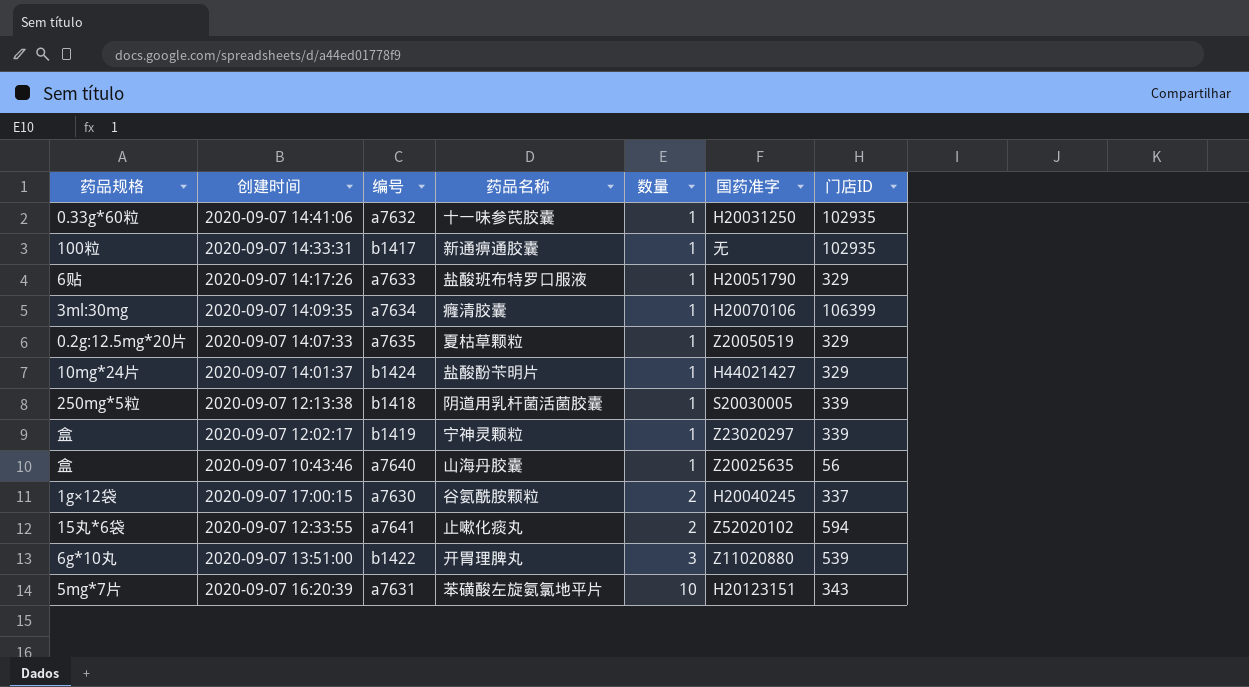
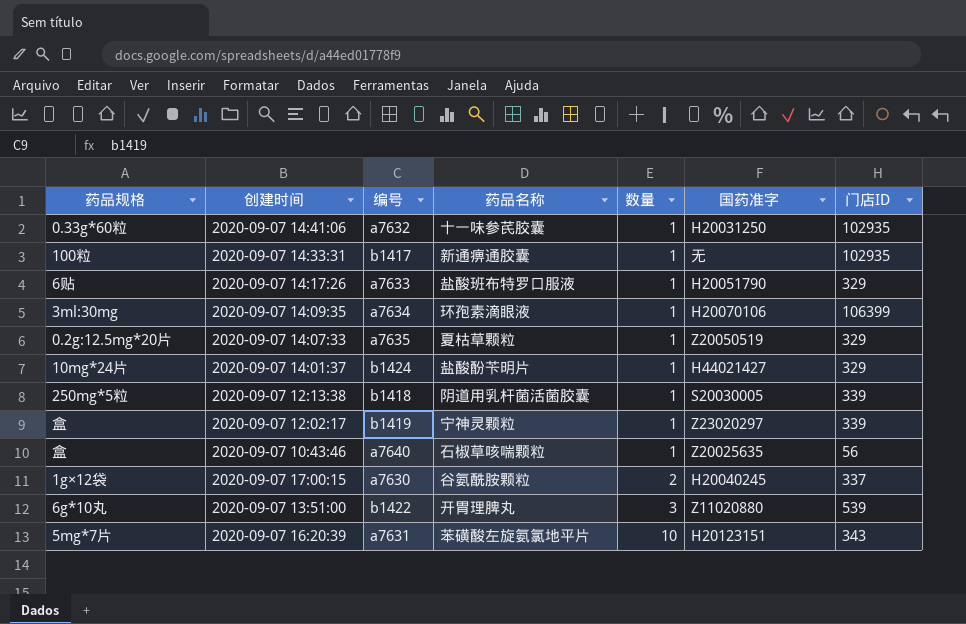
row 2020-09-07 12:33:55: 15丸*6袋 | a7641 | 止嗽化痰丸 | 2 | Z52020102 | 594 -> none
2020-09-07 14:09:35 | 药品名称: 癃清胶囊 -> 环孢素滴眼液
2020-09-07 10:43:46 | 药品名称: 山海丹胶囊 -> 石椒草咳喘颗粒

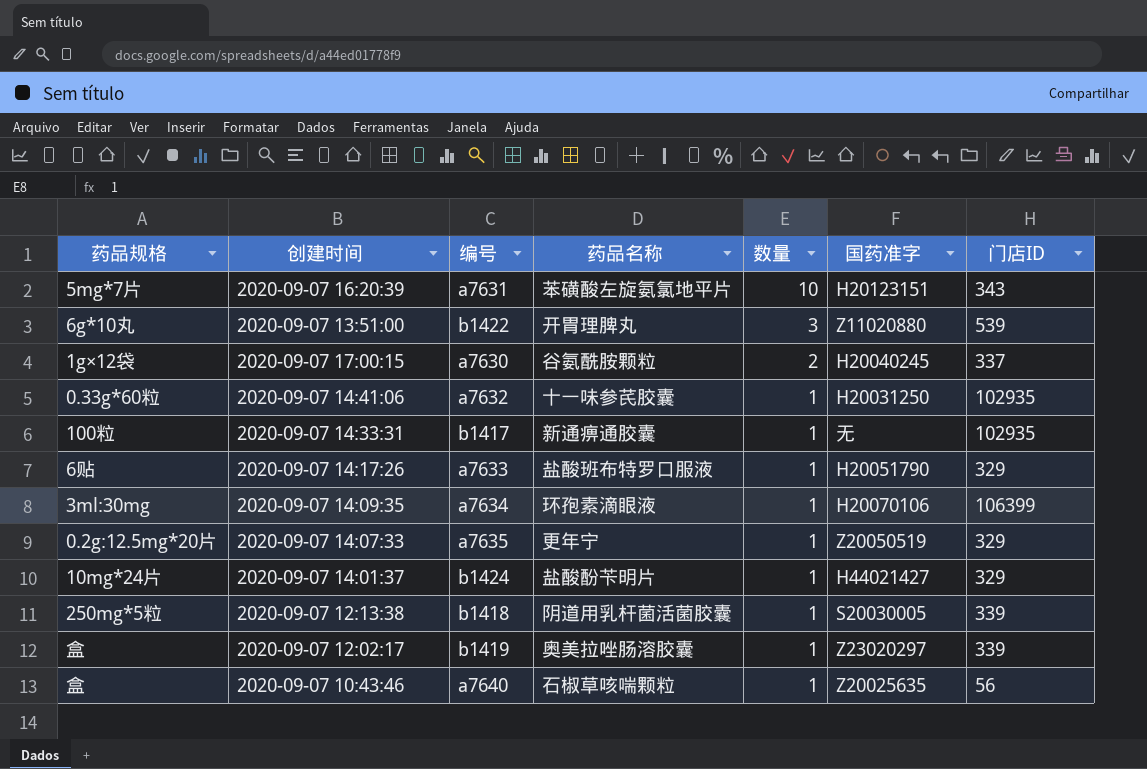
row order: 数量 ascending -> 数量 descending
2020-09-07 14:07:33 | 药品名称: 夏枯草颗粒 -> 更年宁
2020-09-07 12:02:17 | 药品名称: 宁神灵颗粒 -> 奥美拉唑肠溶胶囊

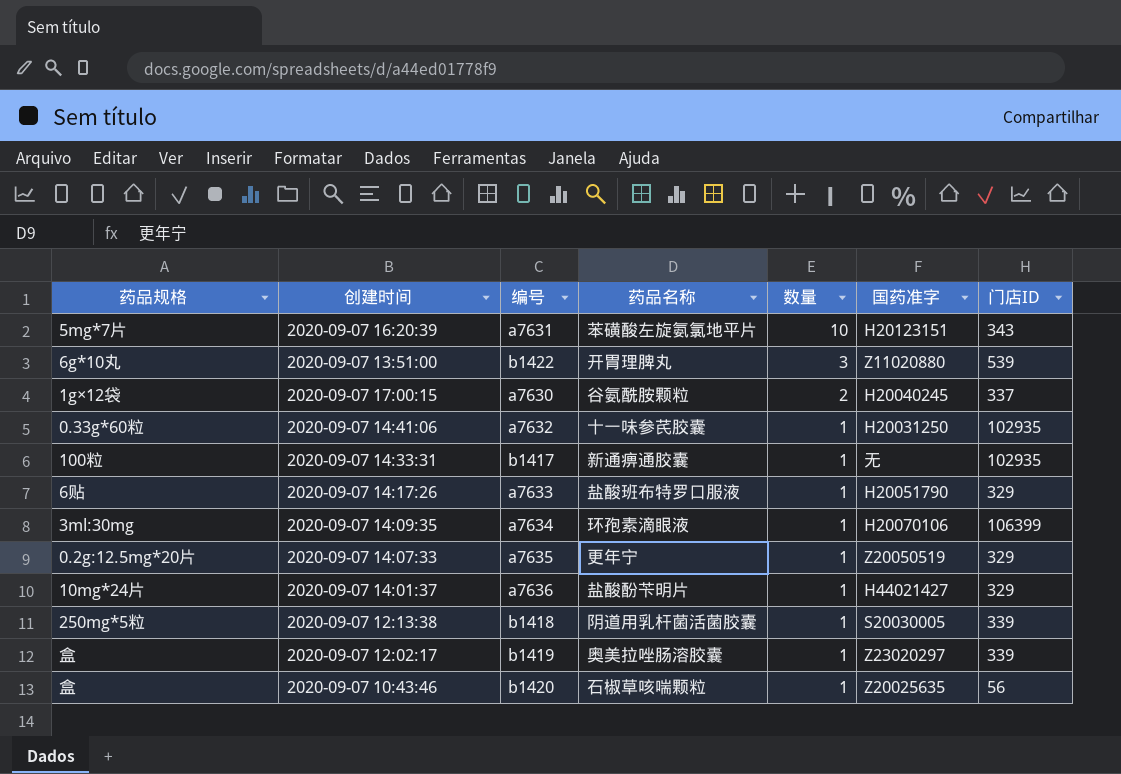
2020-09-07 14:01:37 | 编号: b1424 -> a7636
2020-09-07 10:43:46 | 编号: a7640 -> b1420

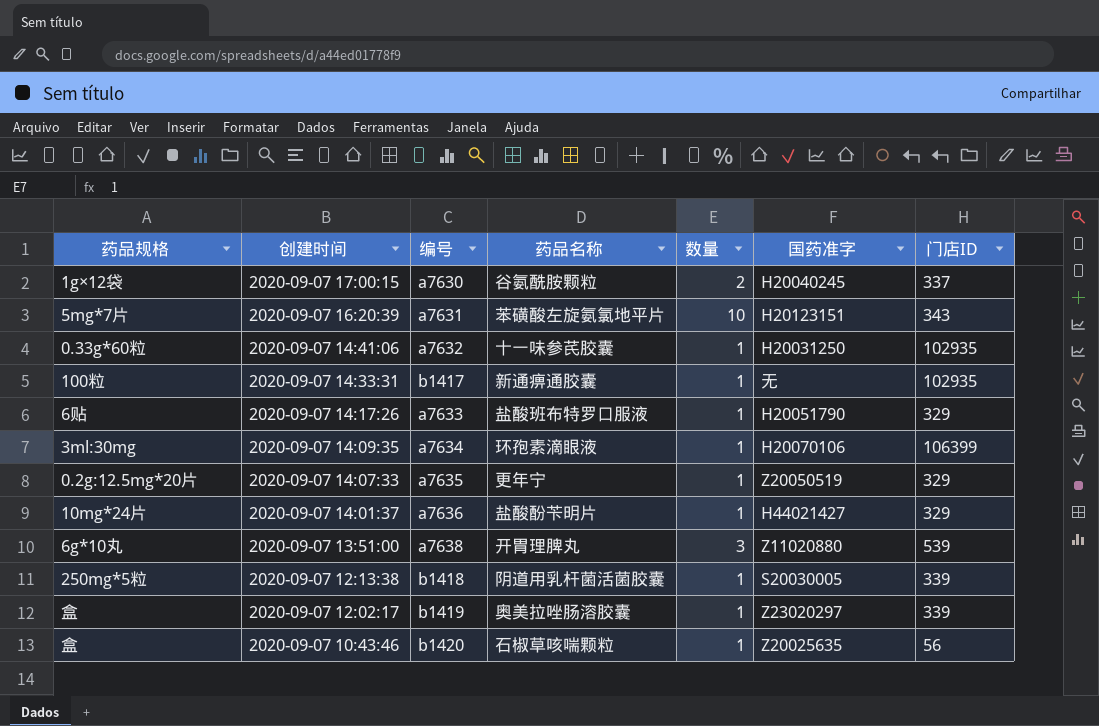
row order: 数量 descending -> 创建时间 descending
2020-09-07 13:51:00 | 编号: b1422 -> a7638

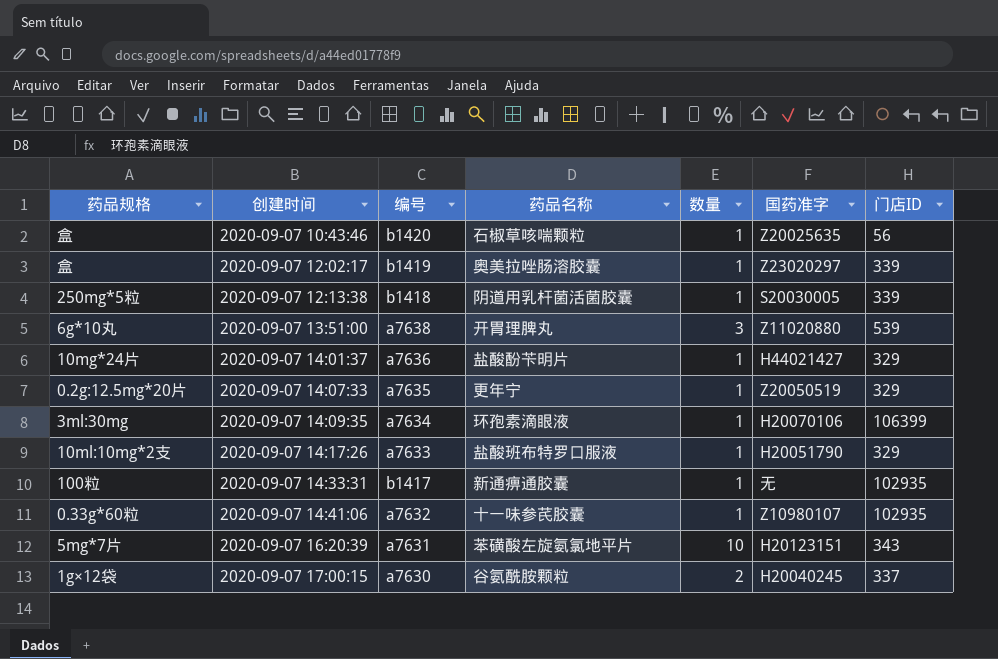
row order: 创建时间 descending -> 创建时间 ascending
2020-09-07 14:17:26 | 药品规格: 6贴 -> 10ml:10mg*2支
2020-09-07 14:41:06 | 国药准字: H20031250 -> Z10980107

